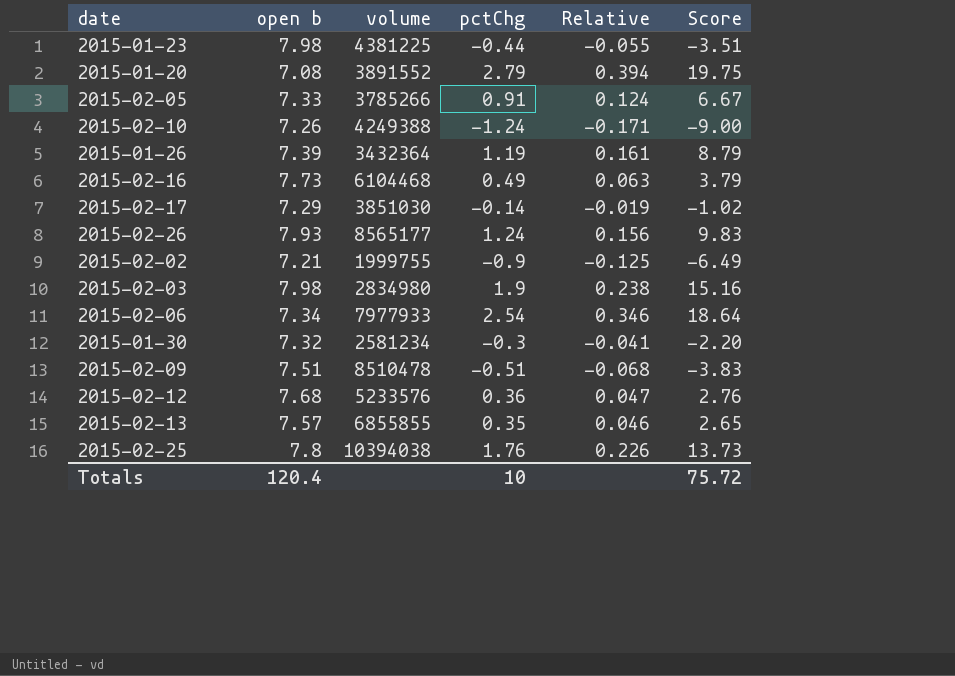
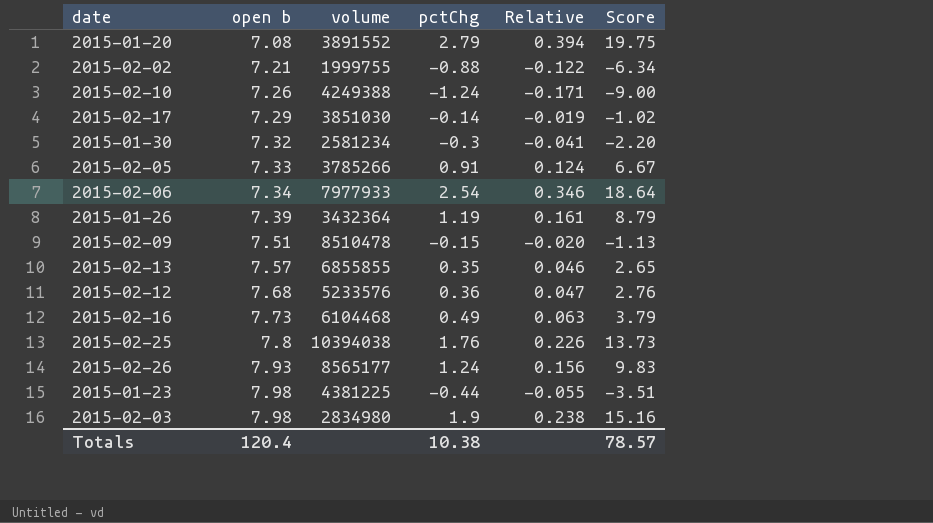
row order: none -> open b ascending
2015-02-02 | pctChg: -0.9 -> -0.88
2015-02-02 | Relative: -0.125 -> -0.122
2015-02-02 | Score: -6.49 -> -6.34
2015-02-09 | pctChg: -0.51 -> -0.15
2015-02-09 | Relative: -0.068 -> -0.020
2015-02-09 | Score: -3.83 -> -1.13
Totals | pctChg: 10 -> 10.38
Totals | Score: 75.72 -> 78.57

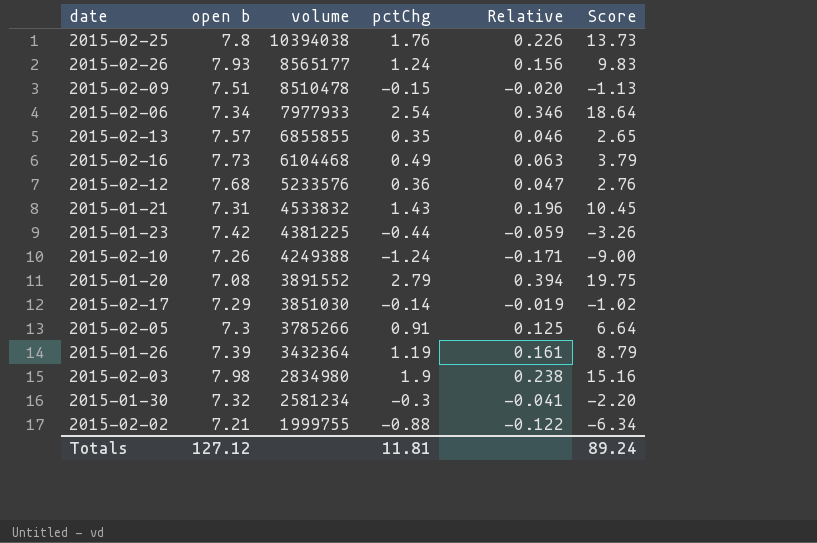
row order: open b ascending -> volume descending
row 2015-01-21: none -> 7.31 | 4533832 | 1.43 | 0.196 | 10.45
2015-01-23 | open b: 7.98 -> 7.42
2015-01-23 | Relative: -0.055 -> -0.059
2015-01-23 | Score: -3.51 -> -3.26
2015-02-05 | open b: 7.33 -> 7.3
2015-02-05 | Relative: 0.124 -> 0.125
2015-02-05 | Score: 6.67 -> 6.64
Totals | open b: 120.4 -> 127.12
Totals | pctChg: 10.38 -> 11.81
Totals | Score: 78.57 -> 89.24

